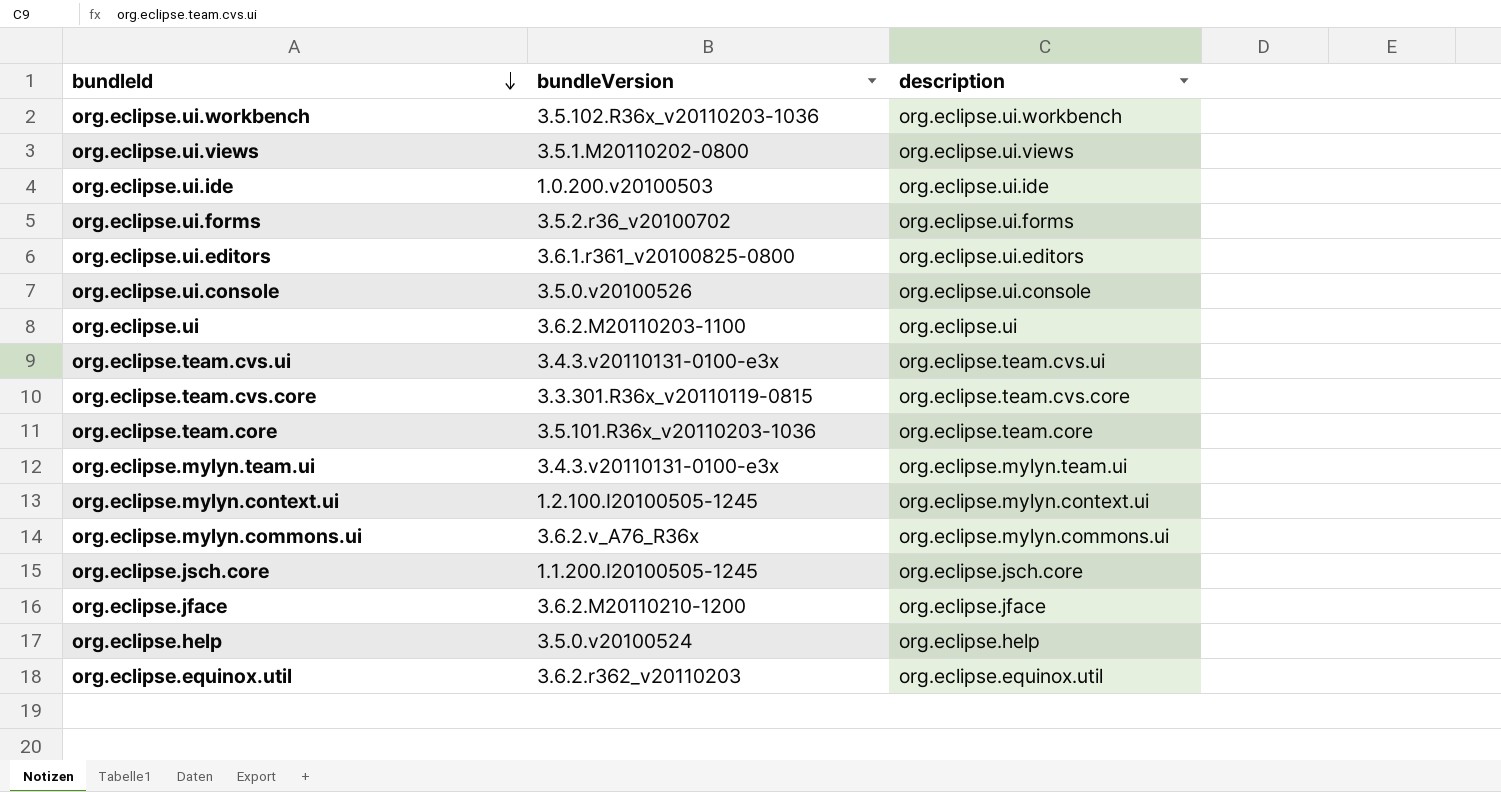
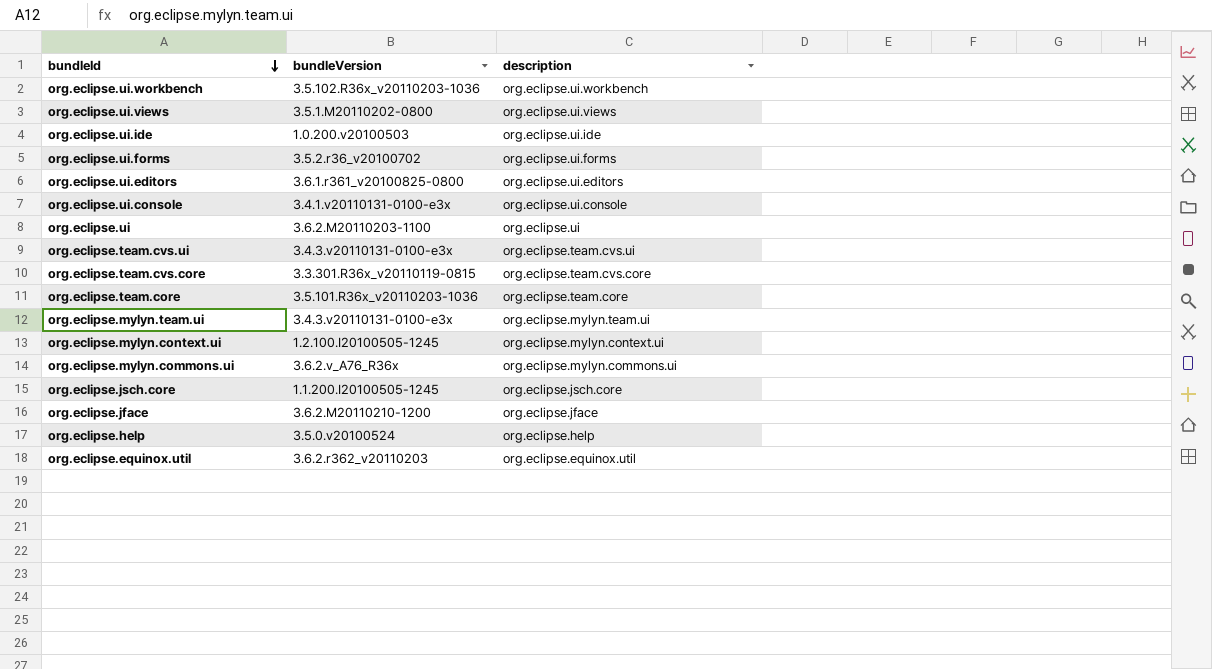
org.eclipse.ui.console | bundleVersion: 3.5.0.v20100526 -> 3.4.1.v20110131-0100-e3x

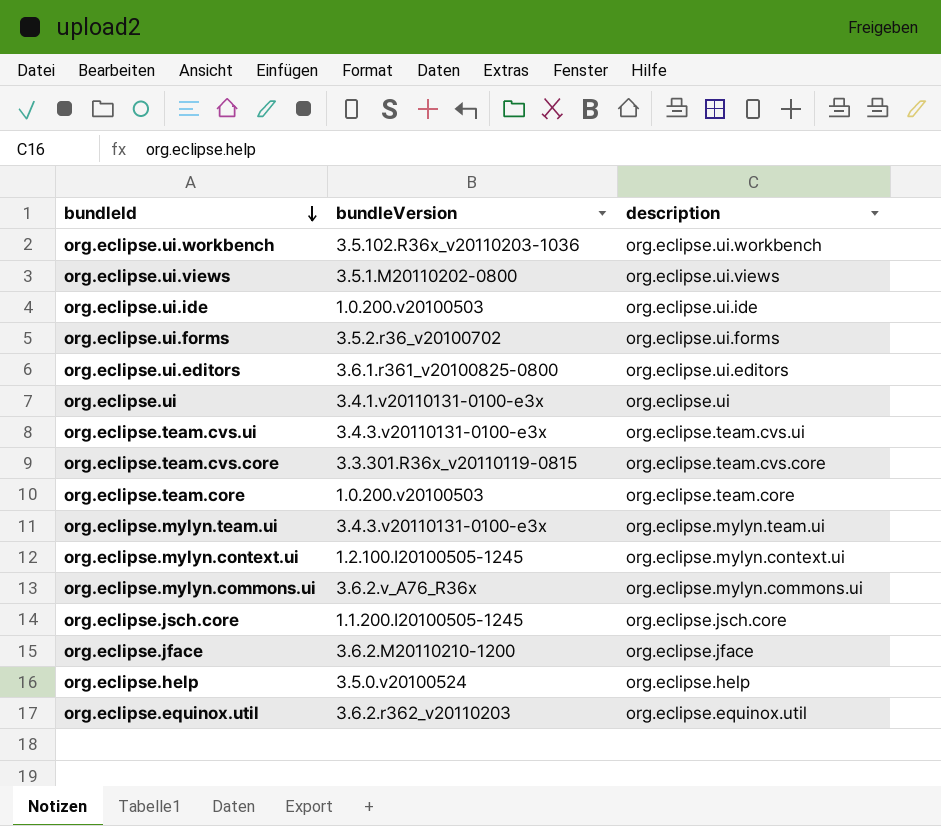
row org.eclipse.ui.console: 3.4.1.v20110131-0100-e3x | org.eclipse.ui.console -> none
org.eclipse.ui | bundleVersion: 3.6.2.M20110203-1100 -> 3.4.1.v20110131-0100-e3x
org.eclipse.team.core | bundleVersion: 3.5.101.R36x_v20110203-1036 -> 1.0.200.v20100503

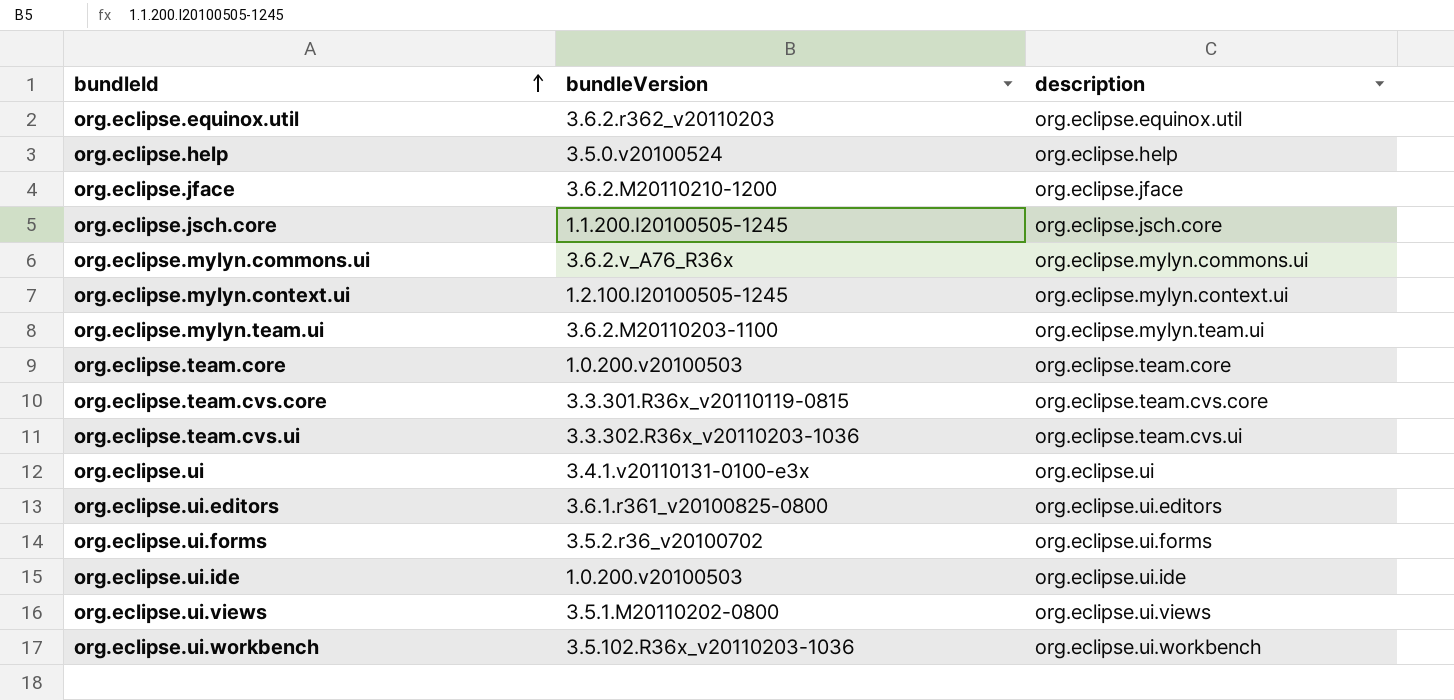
row order: bundleId descending -> bundleId ascending
org.eclipse.mylyn.team.ui | bundleVersion: 3.4.3.v20110131-0100-e3x -> 3.6.2.M20110203-1100
org.eclipse.team.cvs.ui | bundleVersion: 3.4.3.v20110131-0100-e3x -> 3.3.302.R36x_v20110203-1036

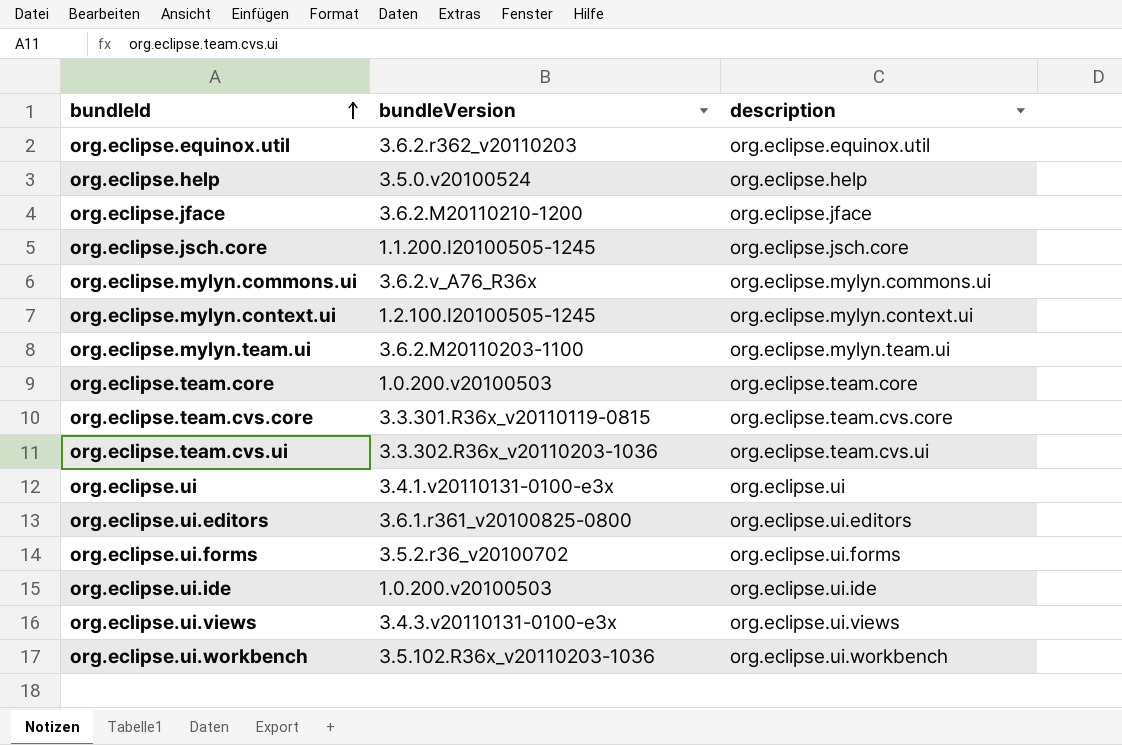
org.eclipse.ui.views | bundleVersion: 3.5.1.M20110202-0800 -> 3.4.3.v20110131-0100-e3x

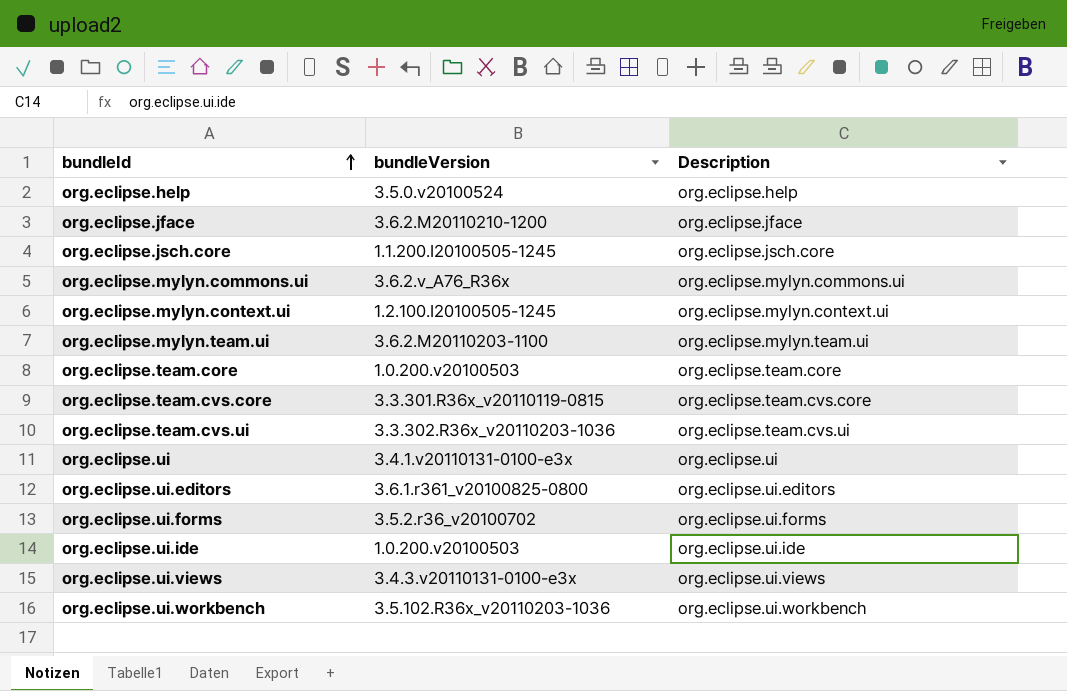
column name: description -> Description
row org.eclipse.equinox.util: 3.6.2.r362_v20110203 | org.eclipse.equinox.util -> none

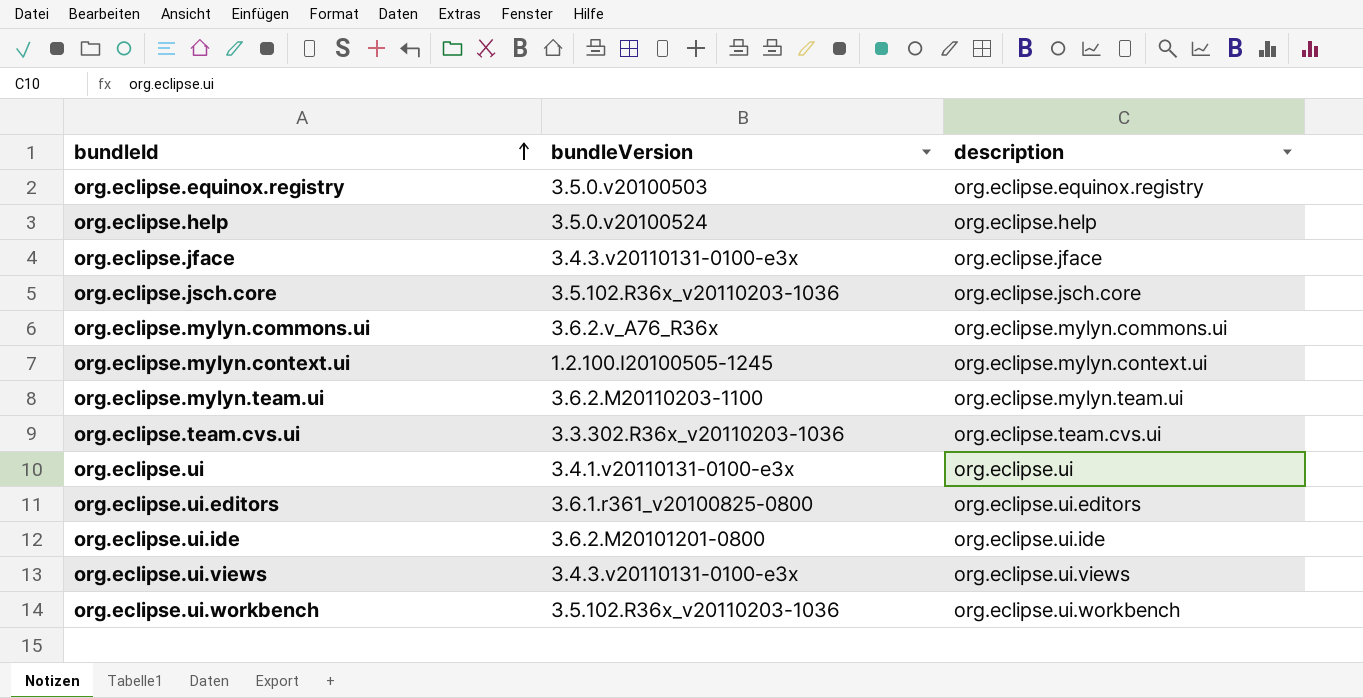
column name: Description -> description
row org.eclipse.team.core: 1.0.200.v20100503 | org.eclipse.team.core -> none
row org.eclipse.team.cvs.core: 3.3.301.R36x_v20110119-0815 | org.eclipse.team.cvs.core -> none
row org.eclipse.ui.forms: 3.5.2.r36_v20100702 | org.eclipse.ui.forms -> none
row org.eclipse.equinox.registry: none -> 3.5.0.v20100503 | org.eclipse.equinox.registry
org.eclipse.jface | bundleVersion: 3.6.2.M20110210-1200 -> 3.4.3.v20110131-0100-e3x
org.eclipse.jsch.core | bundleVersion: 1.1.200.I20100505-1245 -> 3.5.102.R36x_v20110203-1036
org.eclipse.ui.ide | bundleVersion: 1.0.200.v20100503 -> 3.6.2.M20101201-0800

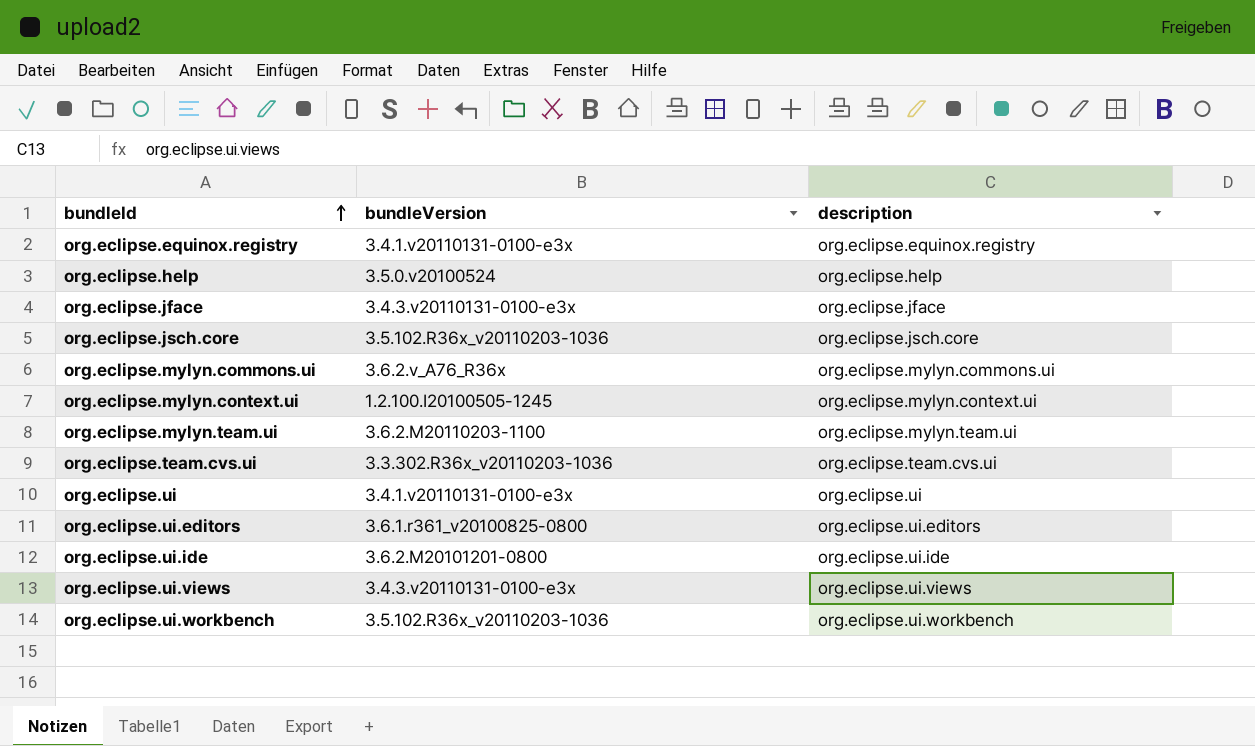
org.eclipse.equinox.registry | bundleVersion: 3.5.0.v20100503 -> 3.4.1.v20110131-0100-e3x

